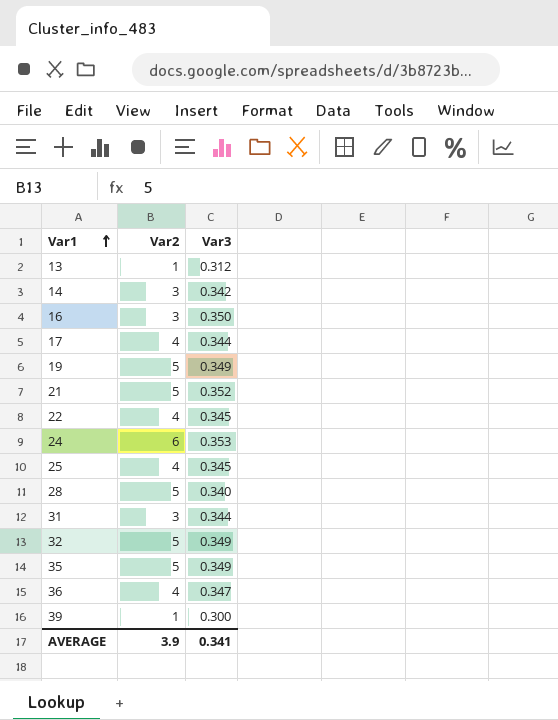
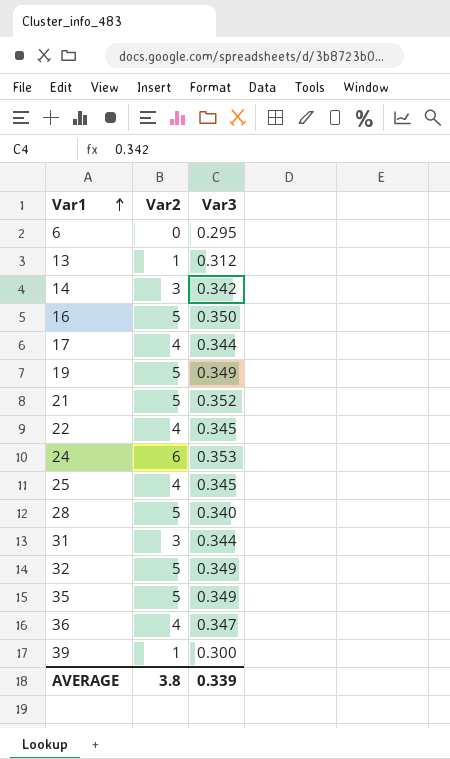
row 6: none -> 0 | 0.295
16 | Var2: 3 -> 5
AVERAGE | Var2: 3.9 -> 3.8
AVERAGE | Var3: 0.341 -> 0.339

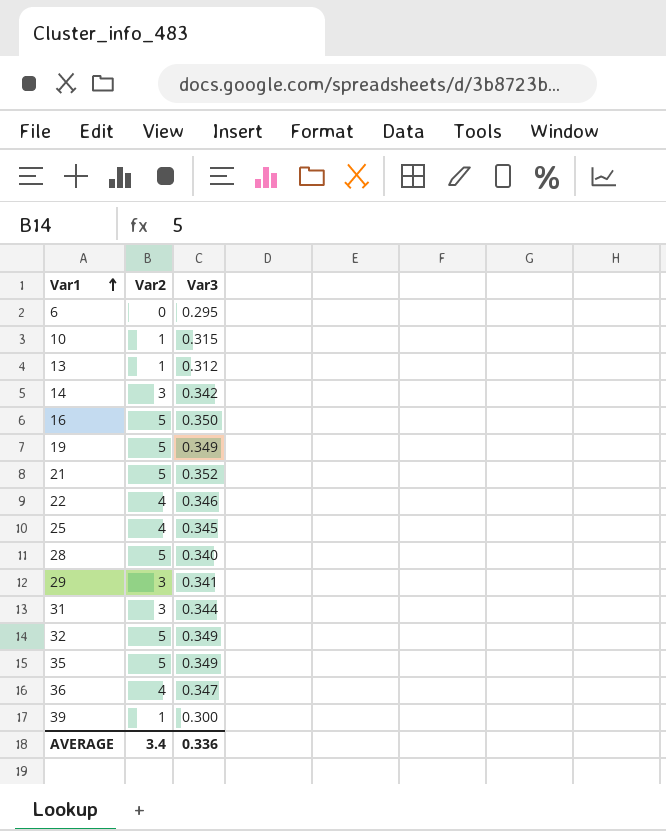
row 17: 4 | 0.344 -> none
row 24: 6 | 0.353 -> none
row 10: none -> 1 | 0.315
22 | Var3: 0.345 -> 0.346
row 29: none -> 3 | 0.341
AVERAGE | Var2: 3.8 -> 3.4
AVERAGE | Var3: 0.339 -> 0.336

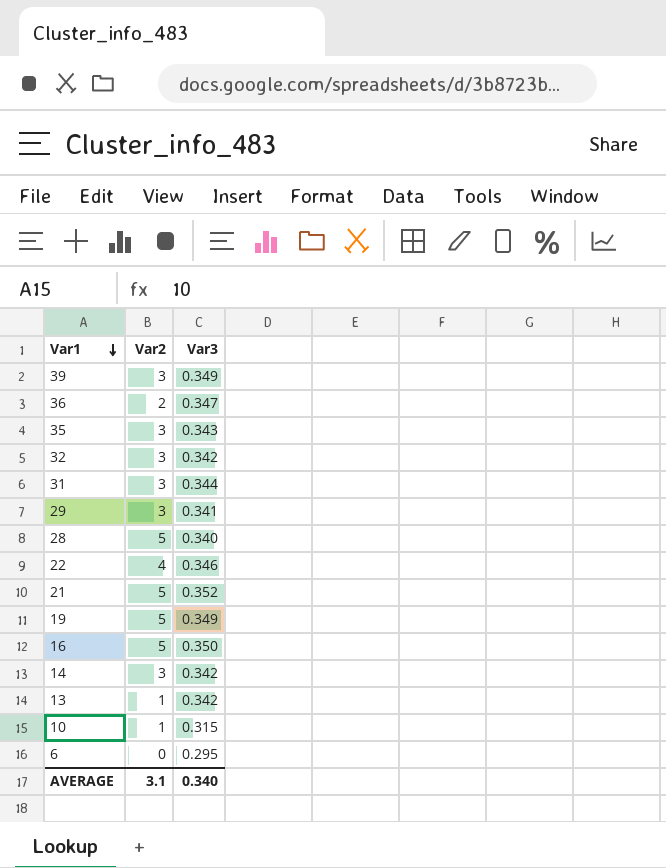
row order: Var1 ascending -> Var1 descending
row 25: 4 | 0.345 -> none
39 | Var2: 1 -> 3
39 | Var3: 0.300 -> 0.349
36 | Var2: 4 -> 2
35 | Var2: 5 -> 3
35 | Var3: 0.349 -> 0.343
32 | Var2: 5 -> 3
32 | Var3: 0.349 -> 0.342
13 | Var3: 0.312 -> 0.342
AVERAGE | Var2: 3.4 -> 3.1
AVERAGE | Var3: 0.336 -> 0.340

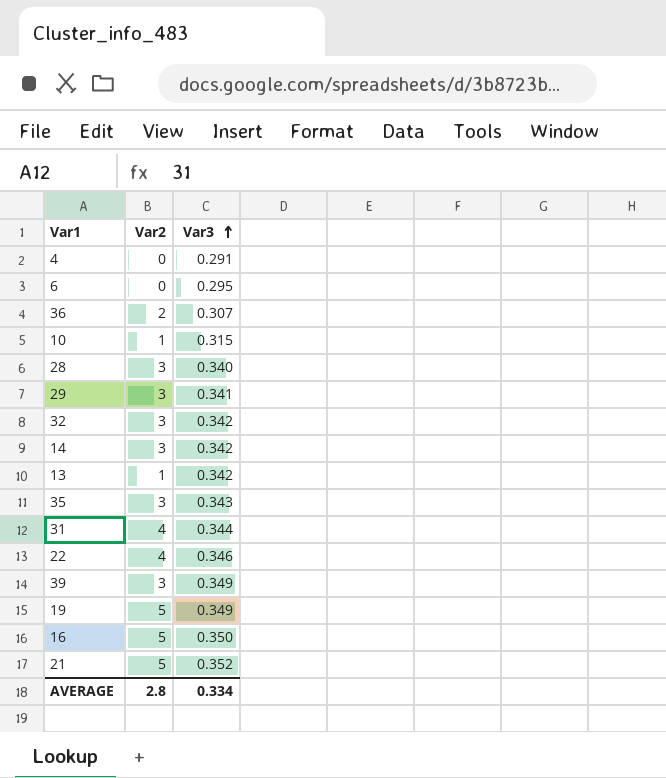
row order: Var1 descending -> Var3 ascending
row 4: none -> 0 | 0.291
36 | Var3: 0.347 -> 0.307
28 | Var2: 5 -> 3
31 | Var2: 3 -> 4
AVERAGE | Var2: 3.1 -> 2.8
AVERAGE | Var3: 0.340 -> 0.334

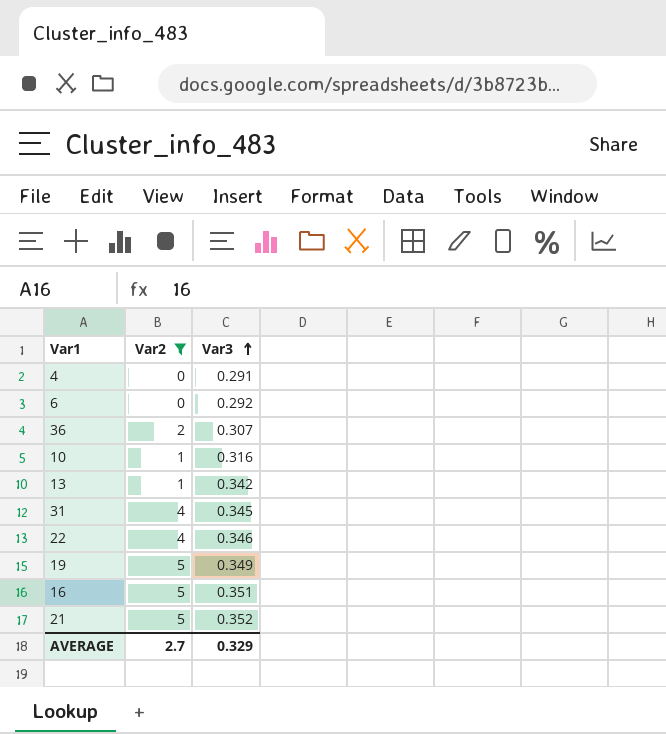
filter: none -> Var2 != 3
6 | Var3: 0.295 -> 0.292
10 | Var3: 0.315 -> 0.316
31 | Var3: 0.344 -> 0.345
16 | Var3: 0.350 -> 0.351
AVERAGE | Var2: 2.8 -> 2.7
AVERAGE | Var3: 0.334 -> 0.329

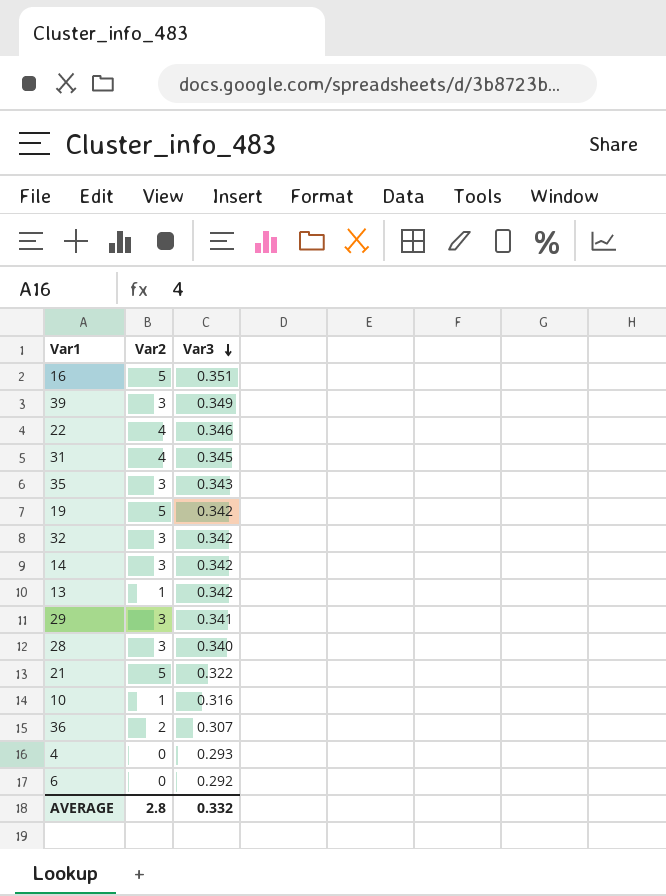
filter: Var2 != 3 -> none
row order: Var3 ascending -> Var3 descending
19 | Var3: 0.349 -> 0.342
21 | Var3: 0.352 -> 0.322
4 | Var3: 0.291 -> 0.293
AVERAGE | Var2: 2.7 -> 2.8
AVERAGE | Var3: 0.329 -> 0.332

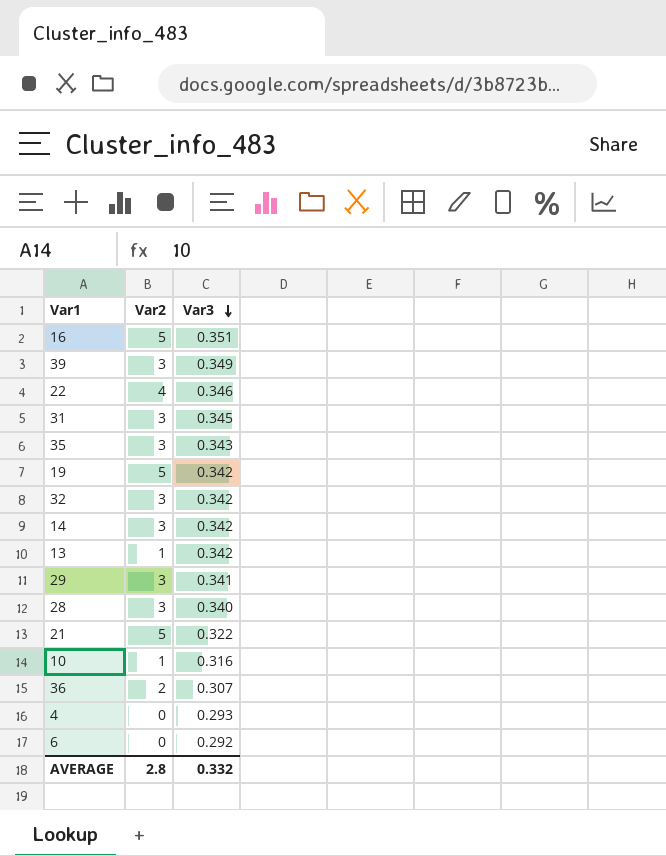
31 | Var2: 4 -> 3

